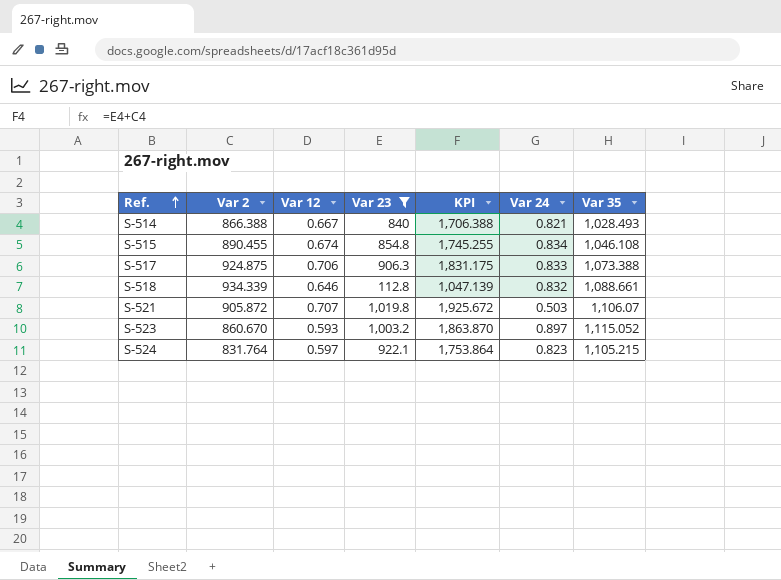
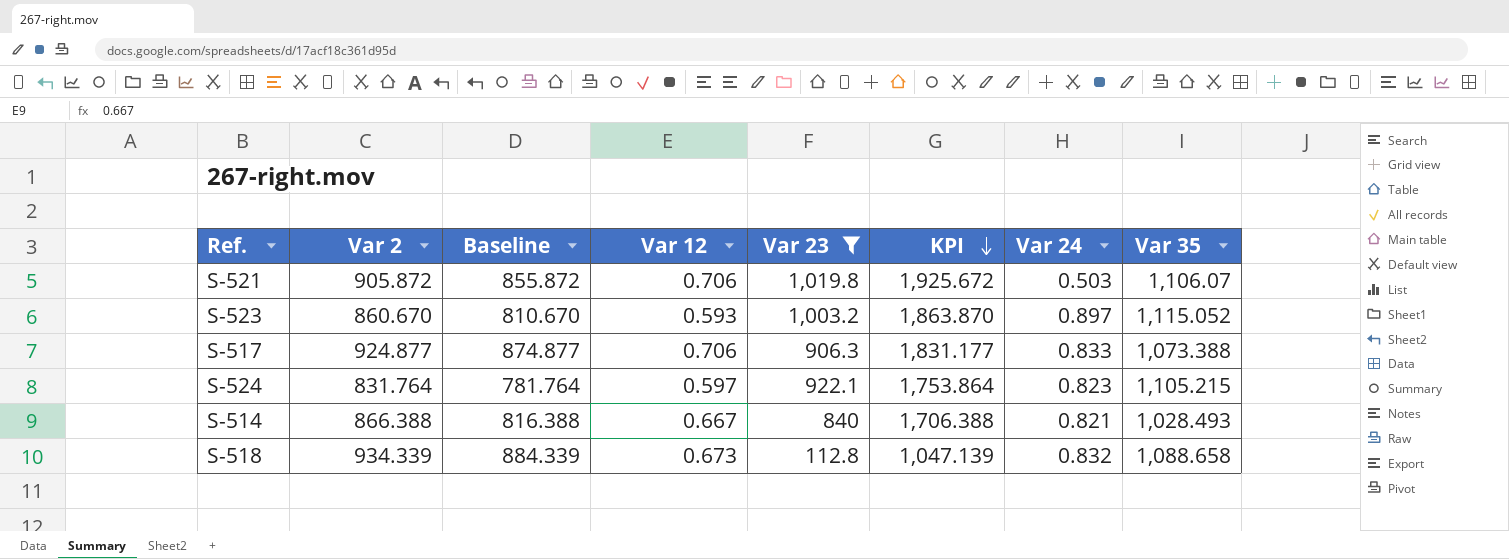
row order: Ref. ascending -> KPI descending
column Baseline | formula: none -> [Var 2] - 50
row S-515: 890.455 | 0.674 | 854.8 | 1,745.255 | 0.834 | 1,046.108 -> none
S-521 | Var 12: 0.707 -> 0.706
S-517 | Var 2: 924.875 -> 924.877
S-517 | KPI: 1,831.175 -> 1,831.177
S-518 | Var 12: 0.646 -> 0.673
S-518 | Var 35: 1,088.661 -> 1,088.658

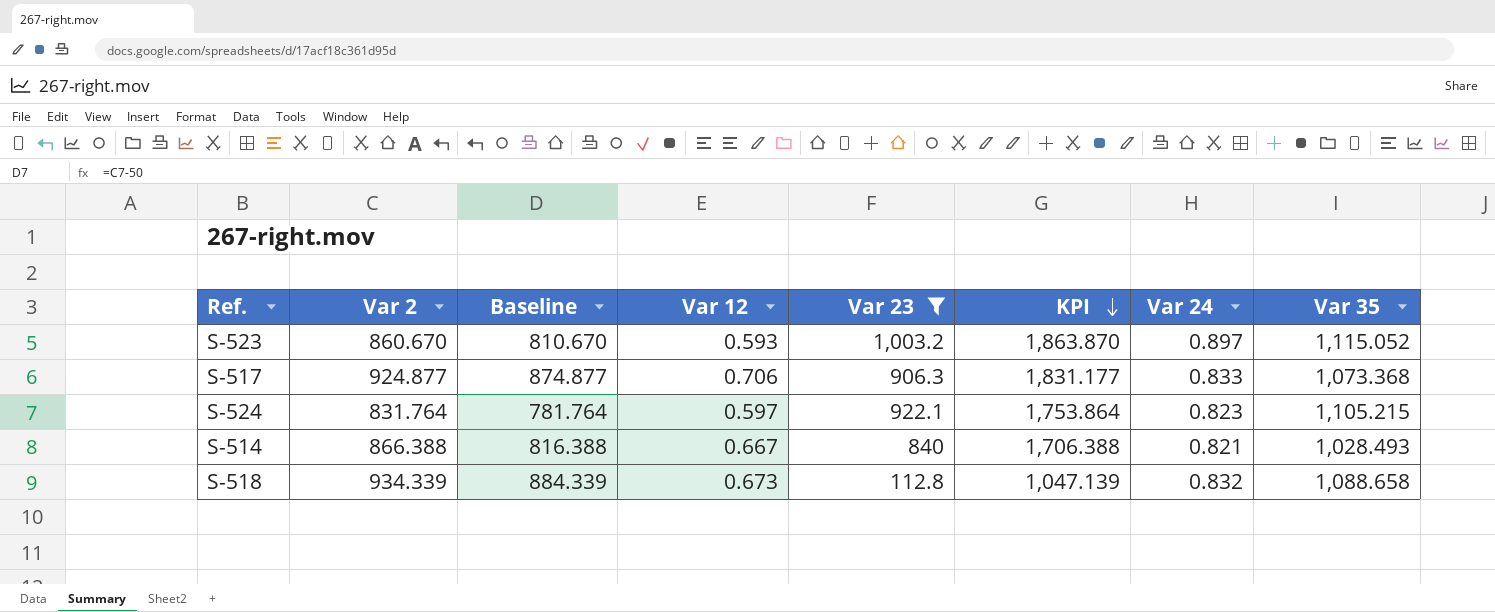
row S-521: 905.872 | 855.872 | 0.706 | 1,019.8 | 1,925.672 | 0.503 | 1,106.07 -> none
S-517 | Var 35: 1,073.388 -> 1,073.368

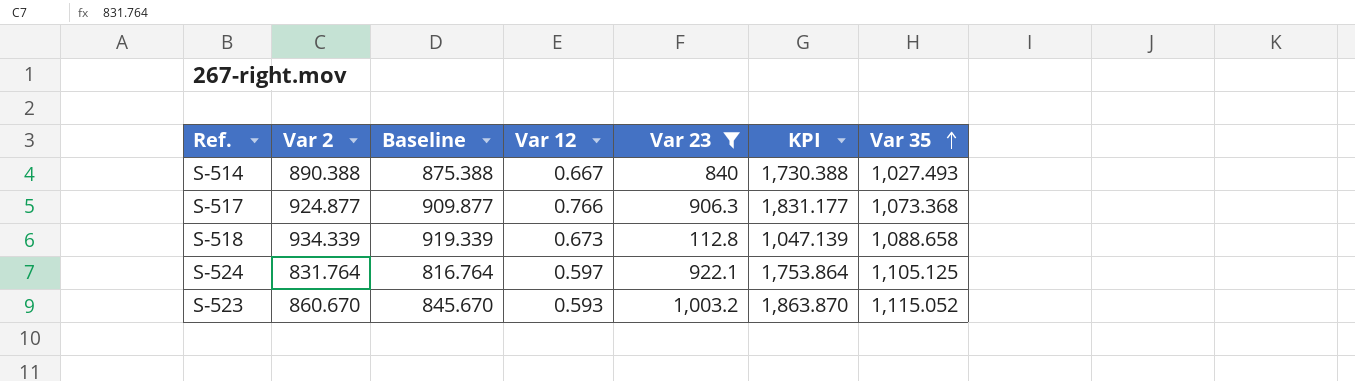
row order: KPI descending -> Var 35 ascending
column Var 24 | position: 7 -> none
column Baseline | formula: [Var 2] - 50 -> [Var 2] - 15
S-514 | Var 2: 866.388 -> 890.388
S-514 | KPI: 1,706.388 -> 1,730.388
S-514 | Var 35: 1,028.493 -> 1,027.493
S-517 | Var 12: 0.706 -> 0.766
S-524 | Var 35: 1,105.215 -> 1,105.125

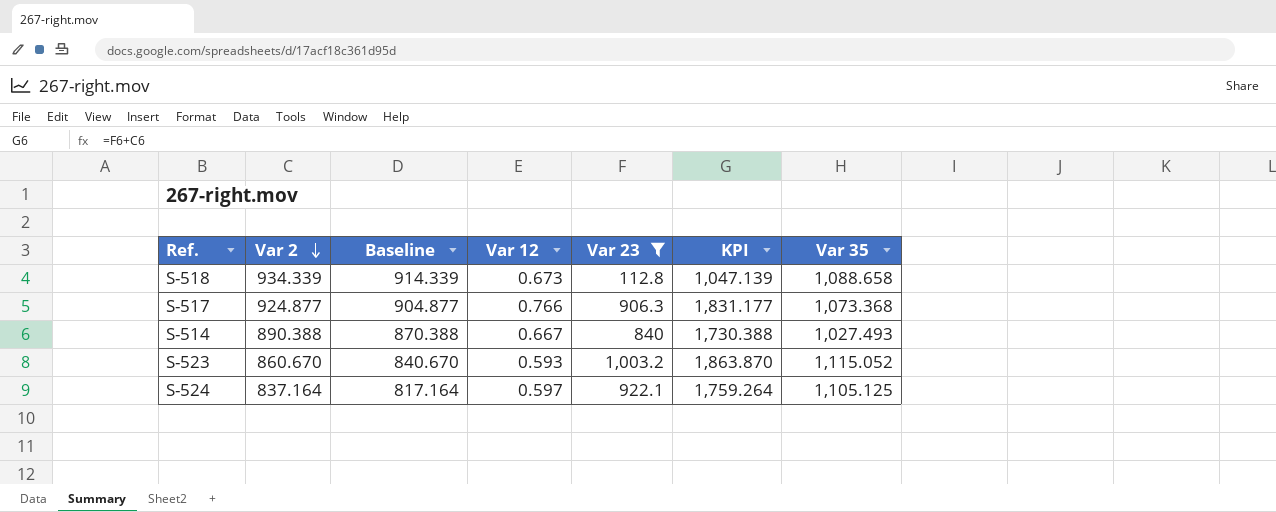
row order: Var 35 ascending -> Var 2 descending
column Baseline | formula: [Var 2] - 15 -> [Var 2] - 20
S-524 | Var 2: 831.764 -> 837.164
S-524 | KPI: 1,753.864 -> 1,759.264

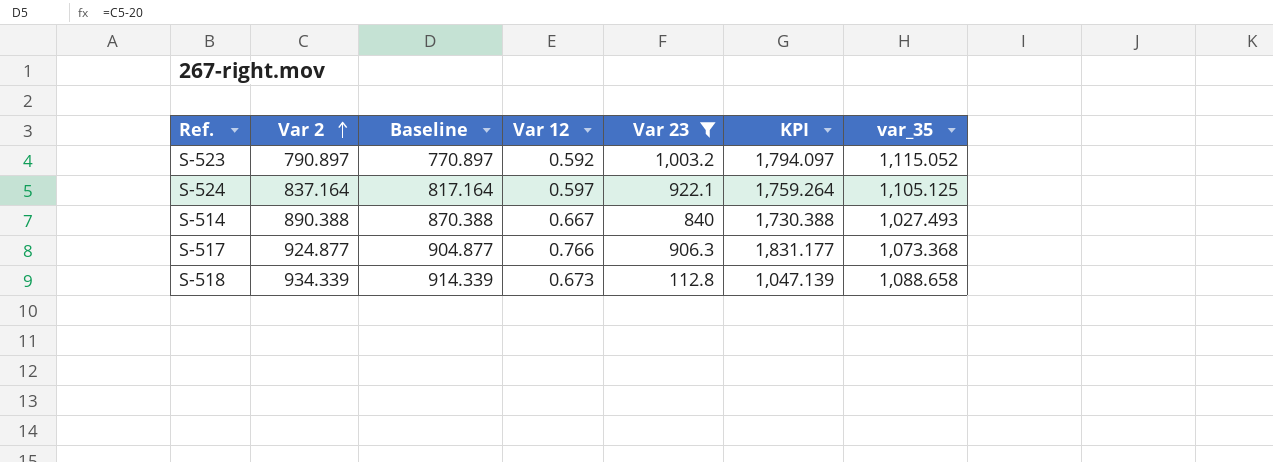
row order: Var 2 descending -> Var 2 ascending
column name: Var 35 -> var_35
S-523 | Var 2: 860.670 -> 790.897
S-523 | Baseline: 840.670 -> 770.897
S-523 | Var 12: 0.593 -> 0.592
S-523 | KPI: 1,863.870 -> 1,794.097

